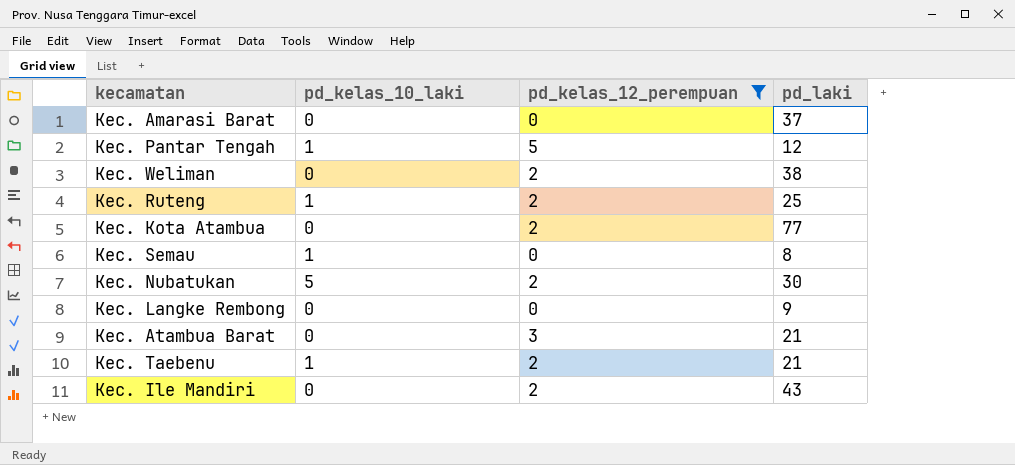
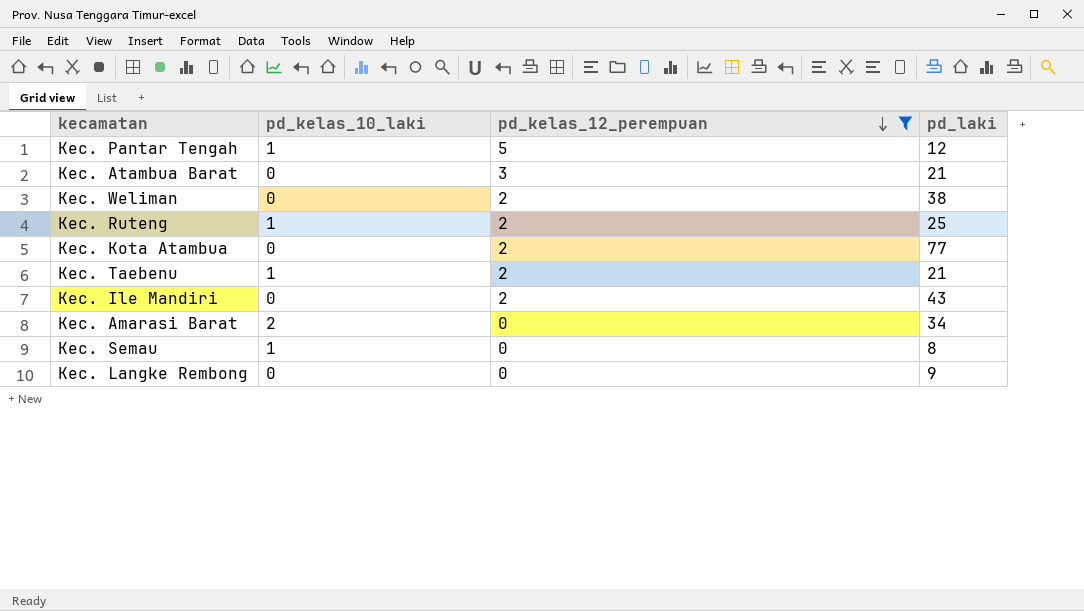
row order: none -> pd_kelas_12_perempuan descending
row Kec. Nubatukan: 5 | 2 | 30 -> none
Kec. Amarasi Barat | pd_kelas_10_laki: 0 -> 2
Kec. Amarasi Barat | pd_laki: 37 -> 34

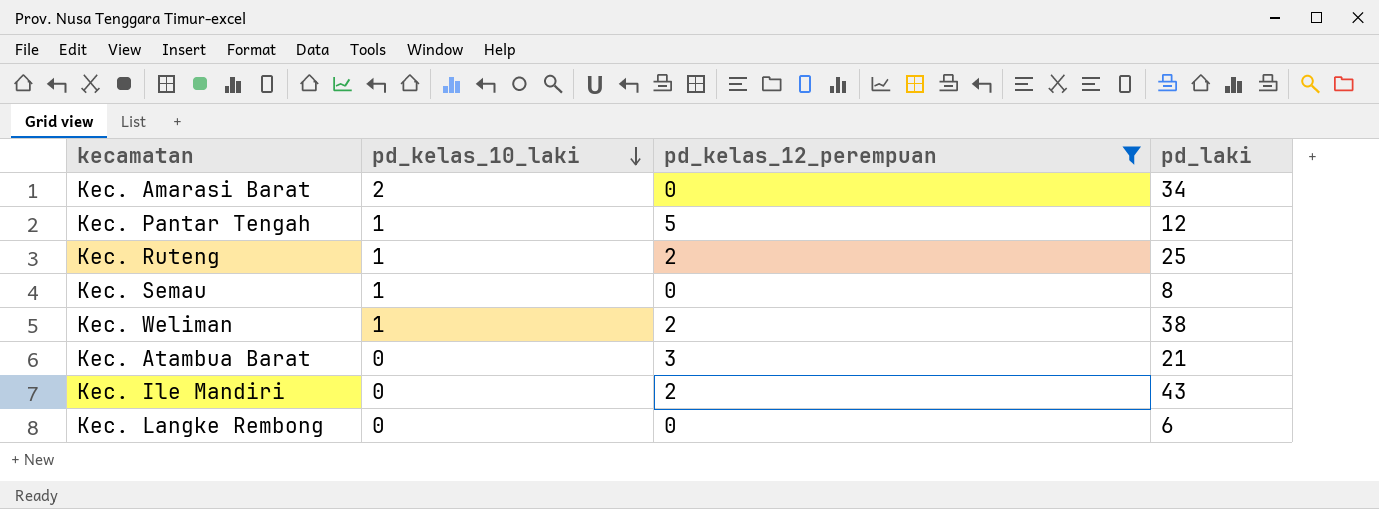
row order: pd_kelas_12_perempuan descending -> pd_kelas_10_laki descending
row Kec. Kota Atambua: 0 | 2 | 77 -> none
row Kec. Taebenu: 1 | 2 | 21 -> none
Kec. Weliman | pd_kelas_10_laki: 0 -> 1
Kec. Langke Rembong | pd_laki: 9 -> 6

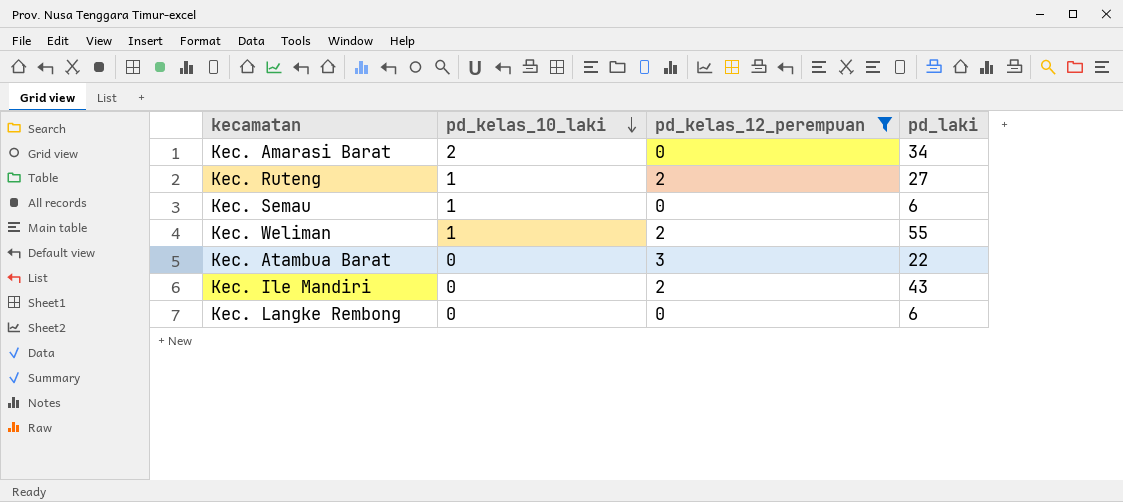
row Kec. Pantar Tengah: 1 | 5 | 12 -> none
Kec. Ruteng | pd_laki: 25 -> 27
Kec. Semau | pd_laki: 8 -> 6
Kec. Weliman | pd_laki: 38 -> 55
Kec. Atambua Barat | pd_laki: 21 -> 22

